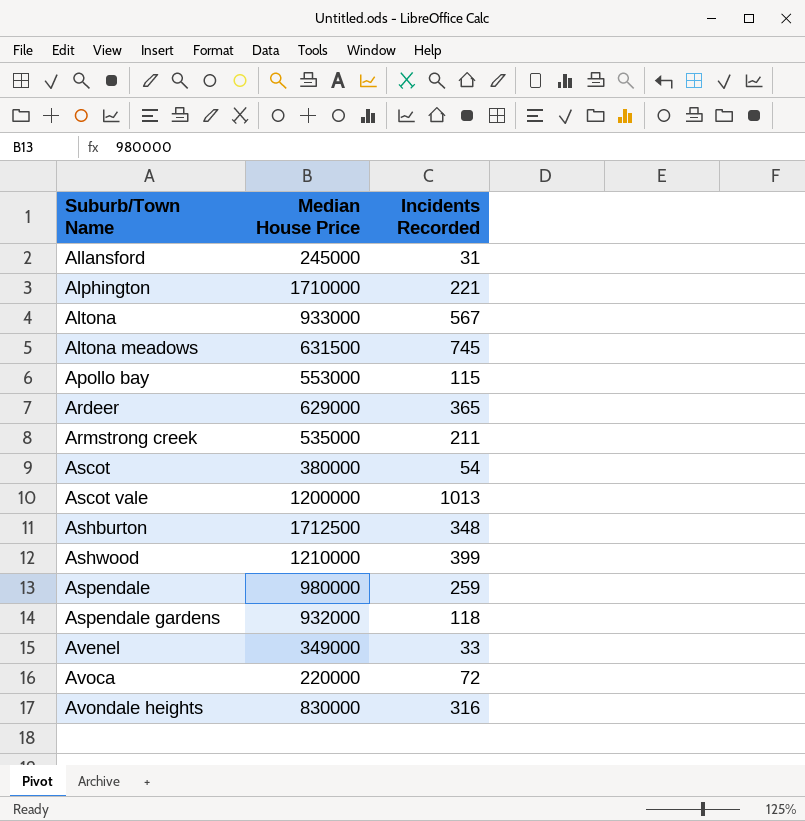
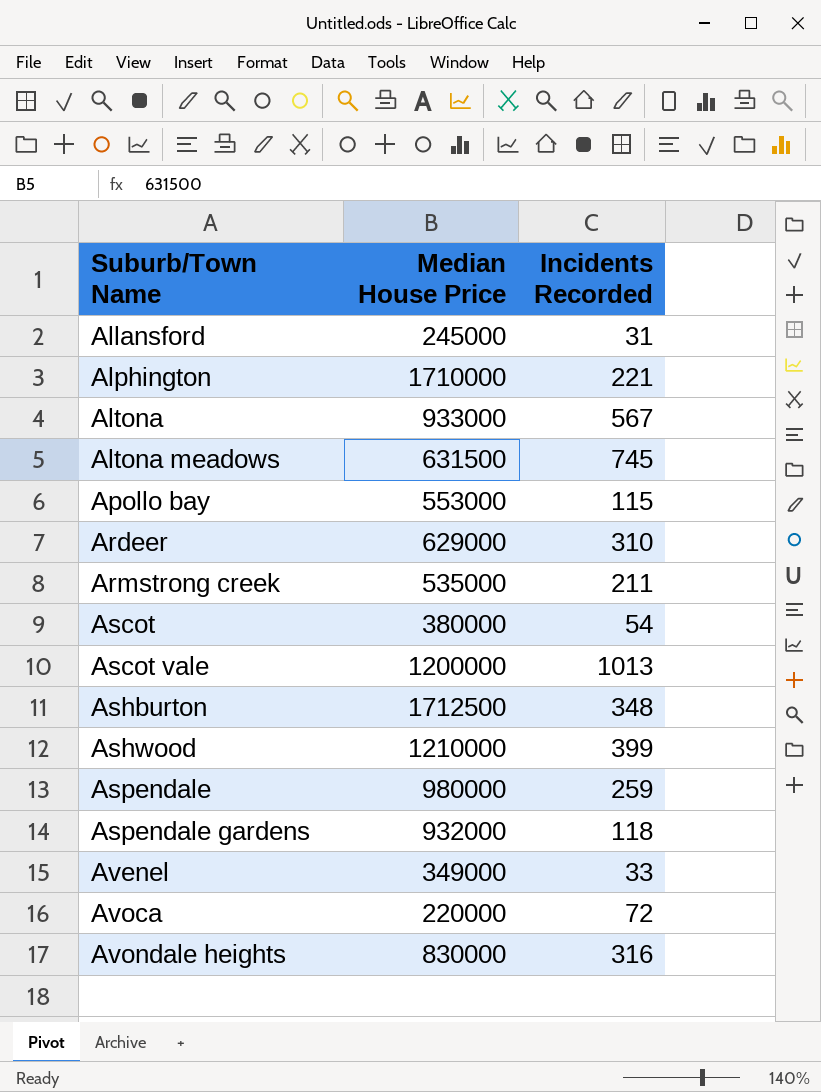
Ardeer | Incidents Recorded: 365 -> 310

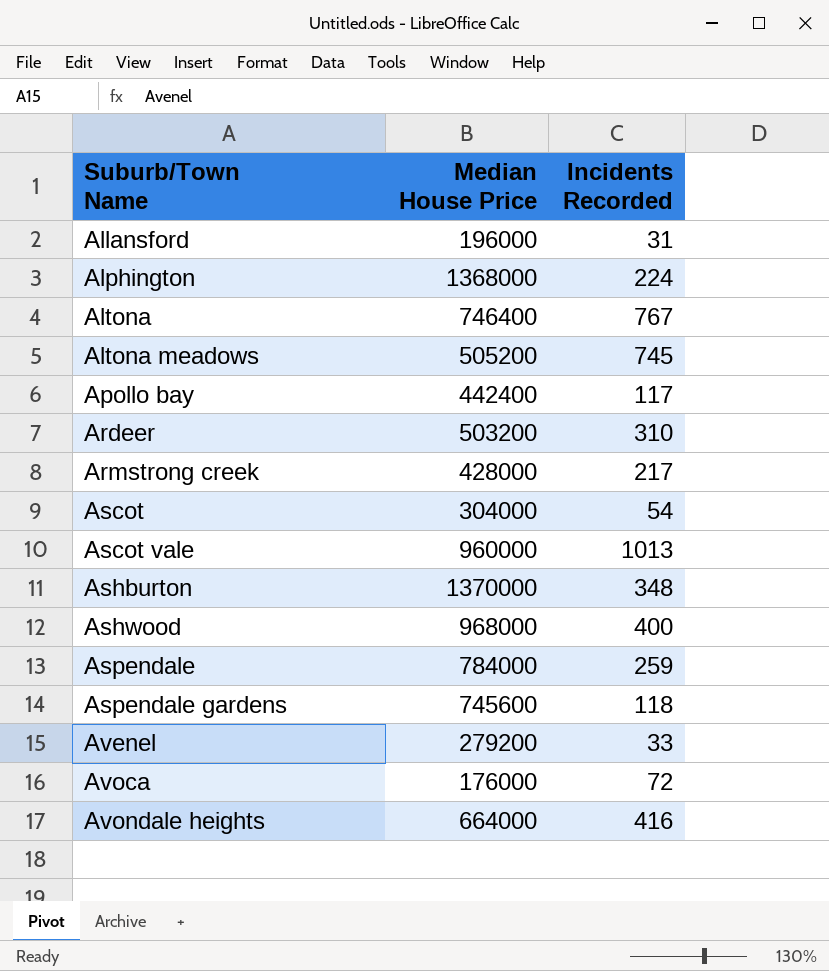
Allansford | Median House Price: 245000 -> 196000
Alphington | Median House Price: 1710000 -> 1368000
Alphington | Incidents Recorded: 221 -> 224
Altona | Median House Price: 933000 -> 746400
Altona | Incidents Recorded: 567 -> 767
Altona meadows | Median House Price: 631500 -> 505200
Apollo bay | Median House Price: 553000 -> 442400
Apollo bay | Incidents Recorded: 115 -> 117
Ardeer | Median House Price: 629000 -> 503200
Armstrong creek | Median House Price: 535000 -> 428000
Armstrong creek | Incidents Recorded: 211 -> 217
Ascot | Median House Price: 380000 -> 304000
Ascot vale | Median House Price: 1200000 -> 960000
Ashburton | Median House Price: 1712500 -> 1370000
Ashwood | Median House Price: 1210000 -> 968000
Ashwood | Incidents Recorded: 399 -> 400
Aspendale | Median House Price: 980000 -> 784000
Aspendale gardens | Median House Price: 932000 -> 745600
Avenel | Median House Price: 349000 -> 279200
Avoca | Median House Price: 220000 -> 176000
Avondale heights | Median House Price: 830000 -> 664000
Avondale heights | Incidents Recorded: 316 -> 416

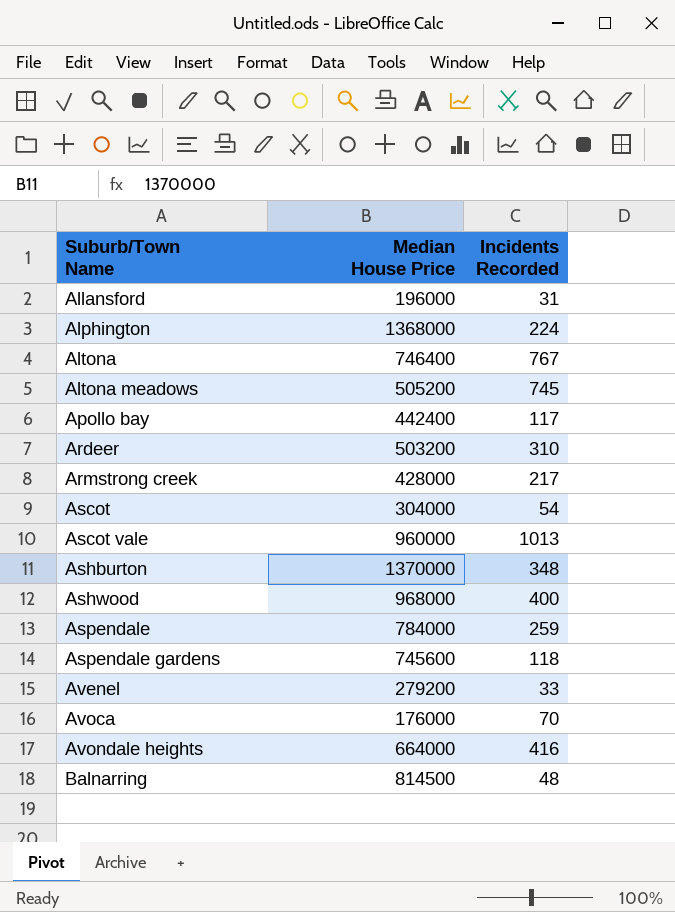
Avoca | Incidents Recorded: 72 -> 70
row Balnarring: none -> 814500 | 48

